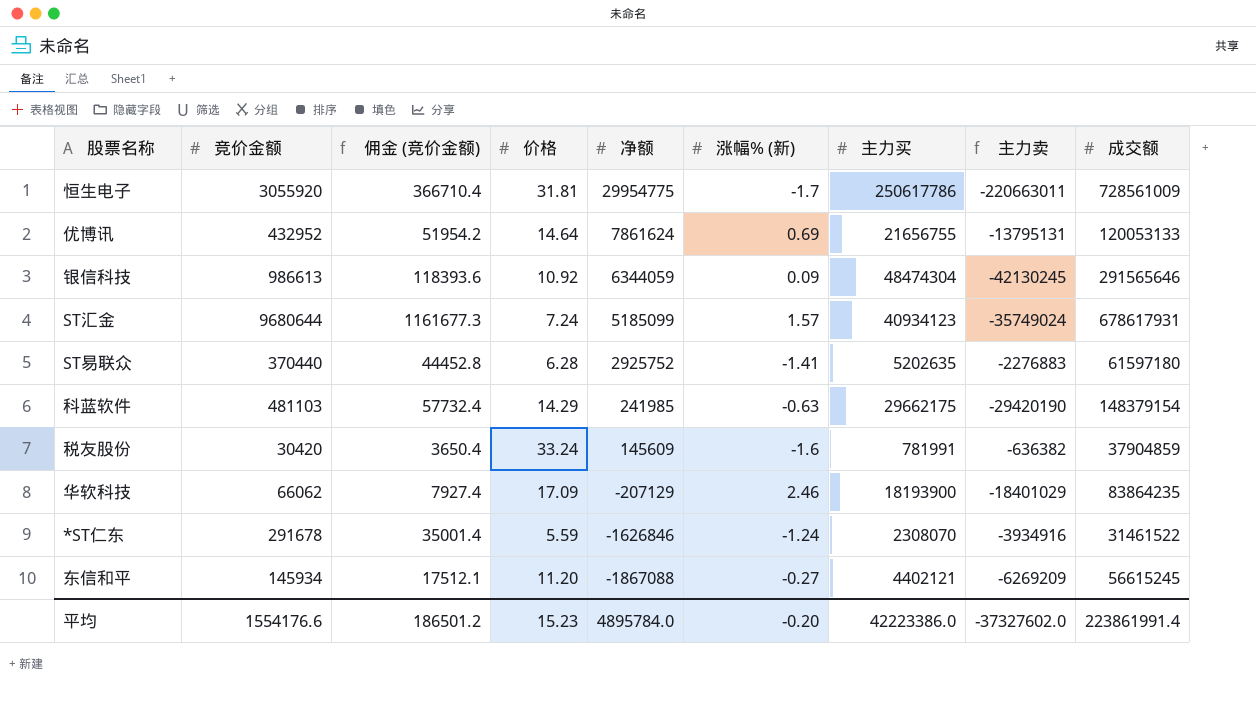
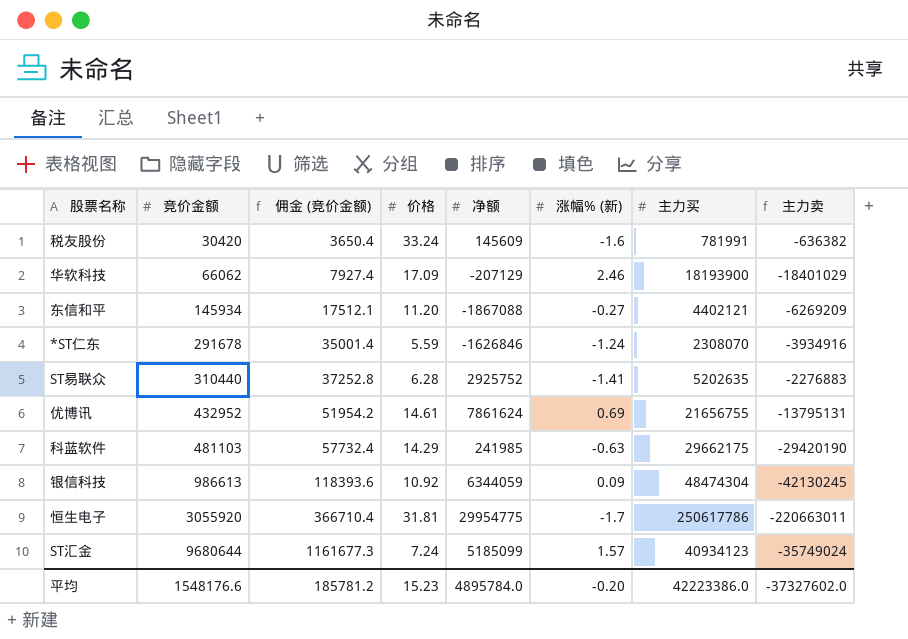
row order: 净额 descending -> 竞价金额 ascending
column 成交额 | position: 9 -> none
ST易联众 | 竞价金额: 370440 -> 310440
ST易联众 | 佣金 (竞价金额): 44452.8 -> 37252.8
优博讯 | 价格: 14.64 -> 14.61
平均 | 竞价金额: 1554176.6 -> 1548176.6
平均 | 佣金 (竞价金额): 186501.2 -> 185781.2

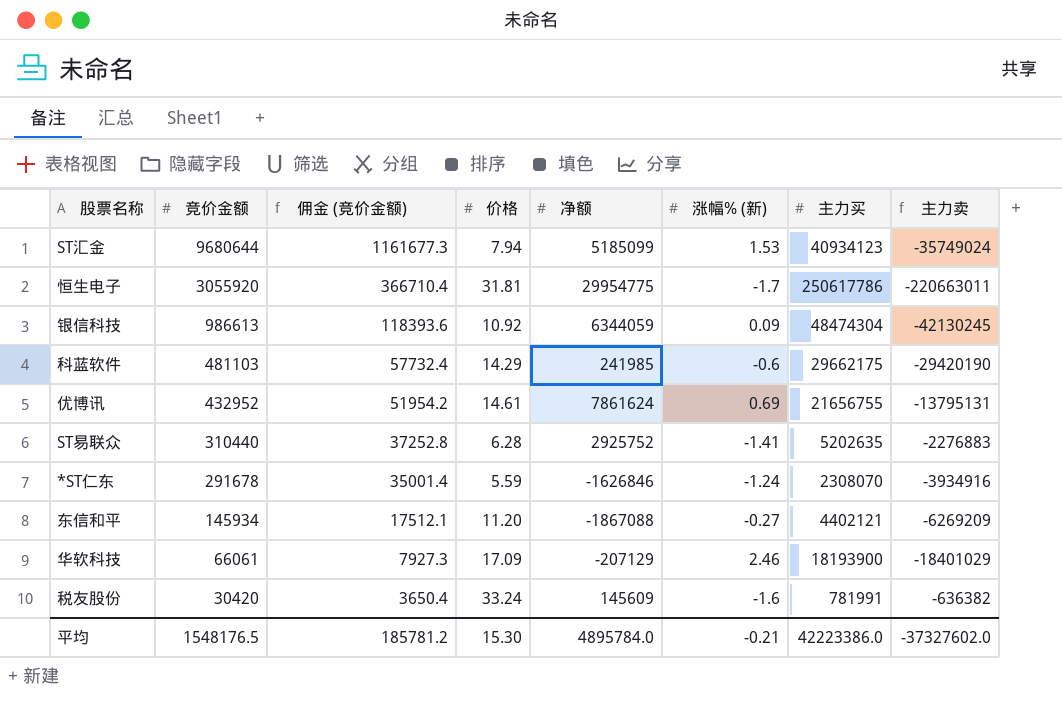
row order: 竞价金额 ascending -> 竞价金额 descending
ST汇金 | 价格: 7.24 -> 7.94
ST汇金 | 涨幅% (新): 1.57 -> 1.53
科蓝软件 | 涨幅% (新): -0.63 -> -0.6
华软科技 | 竞价金额: 66062 -> 66061
华软科技 | 佣金 (竞价金额): 7927.4 -> 7927.3
平均 | 竞价金额: 1548176.6 -> 1548176.5
平均 | 价格: 15.23 -> 15.30
平均 | 涨幅% (新): -0.20 -> -0.21

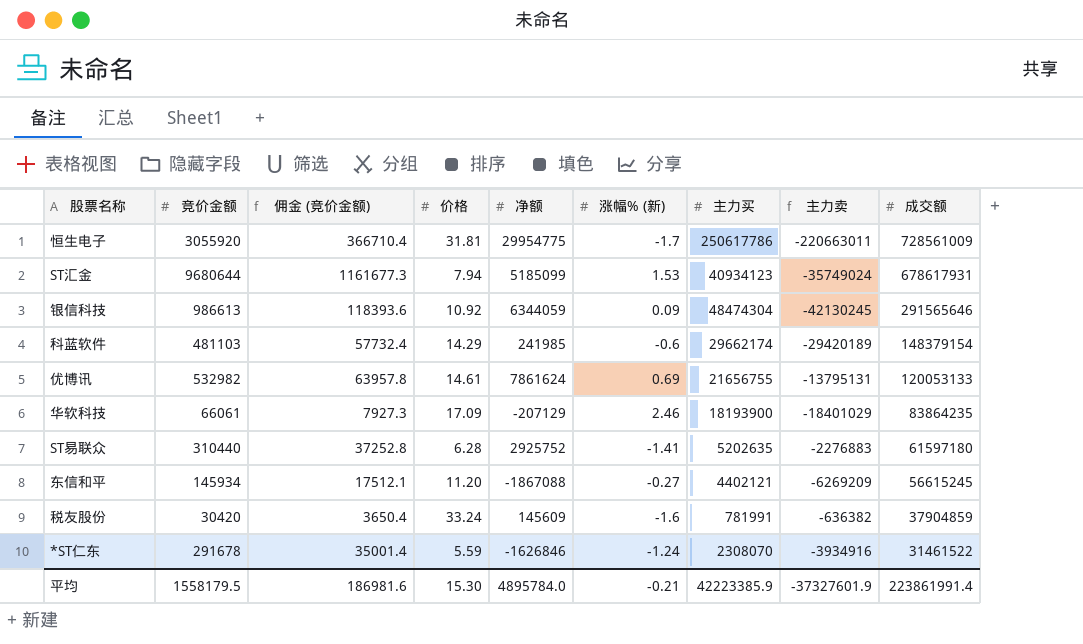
row order: 竞价金额 descending -> 成交额 descending
column 成交额 | position: none -> 9
科蓝软件 | 主力买: 29662175 -> 29662174
科蓝软件 | 主力卖: -29420190 -> -29420189
优博讯 | 竞价金额: 432952 -> 532982
优博讯 | 佣金 (竞价金额): 51954.2 -> 63957.8
平均 | 竞价金额: 1548176.5 -> 1558179.5
平均 | 佣金 (竞价金额): 185781.2 -> 186981.6
平均 | 主力买: 42223386.0 -> 42223385.9
平均 | 主力卖: -37327602.0 -> -37327601.9

